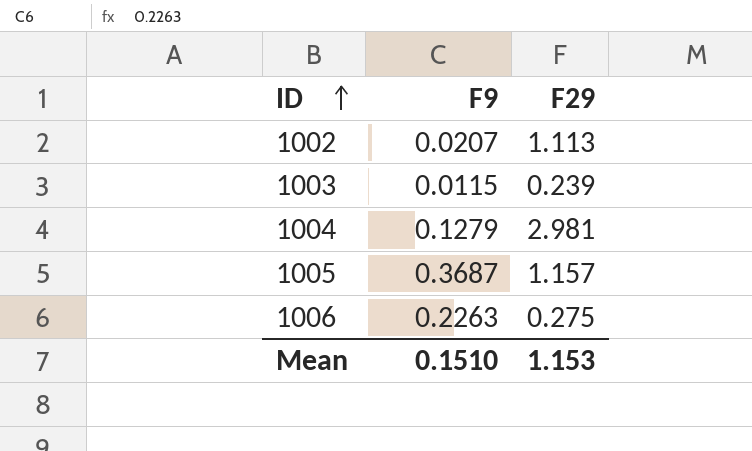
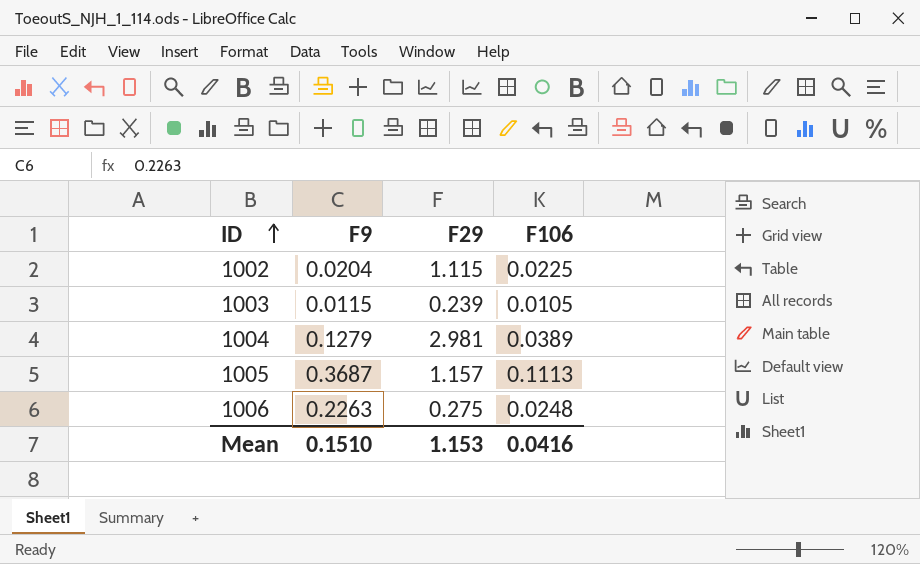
column F106 | position: none -> 4
1002 | F9: 0.0207 -> 0.0204
1002 | F29: 1.113 -> 1.115

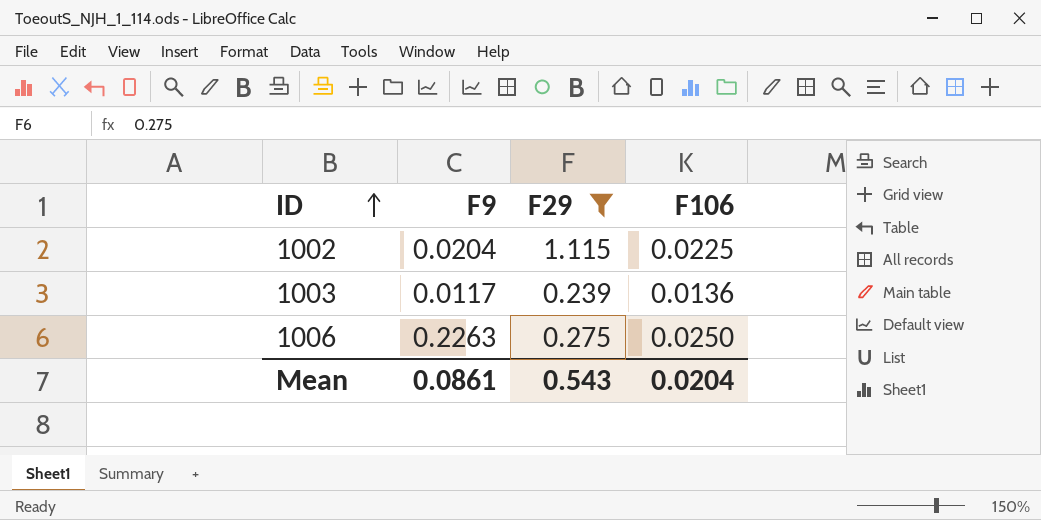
filter: none -> F29 <= 1.115
1003 | F9: 0.0115 -> 0.0117
1003 | F106: 0.0105 -> 0.0136
1006 | F106: 0.0248 -> 0.0250
Mean | F9: 0.1510 -> 0.0861
Mean | F29: 1.153 -> 0.543
Mean | F106: 0.0416 -> 0.0204

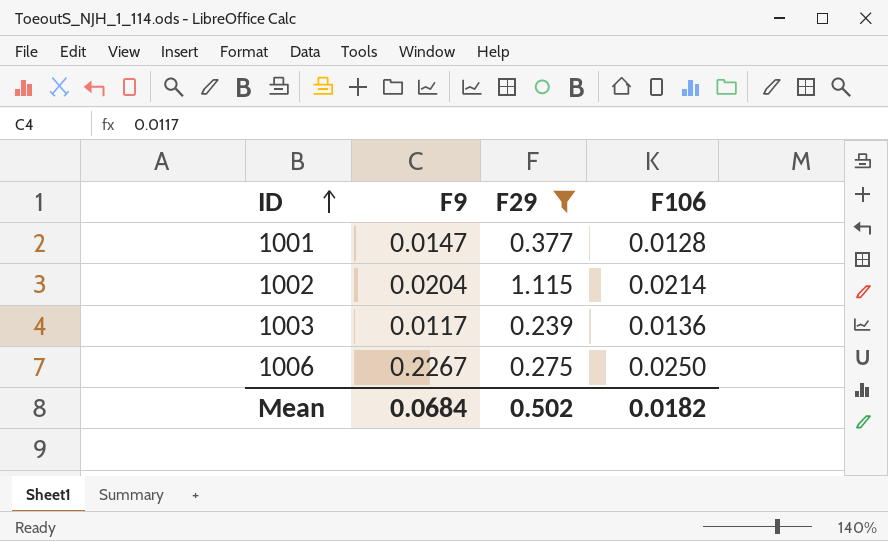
row 1001: none -> 0.0147 | 0.377 | 0.0128
1002 | F106: 0.0225 -> 0.0214
1006 | F9: 0.2263 -> 0.2267
Mean | F9: 0.0861 -> 0.0684
Mean | F29: 0.543 -> 0.502
Mean | F106: 0.0204 -> 0.0182

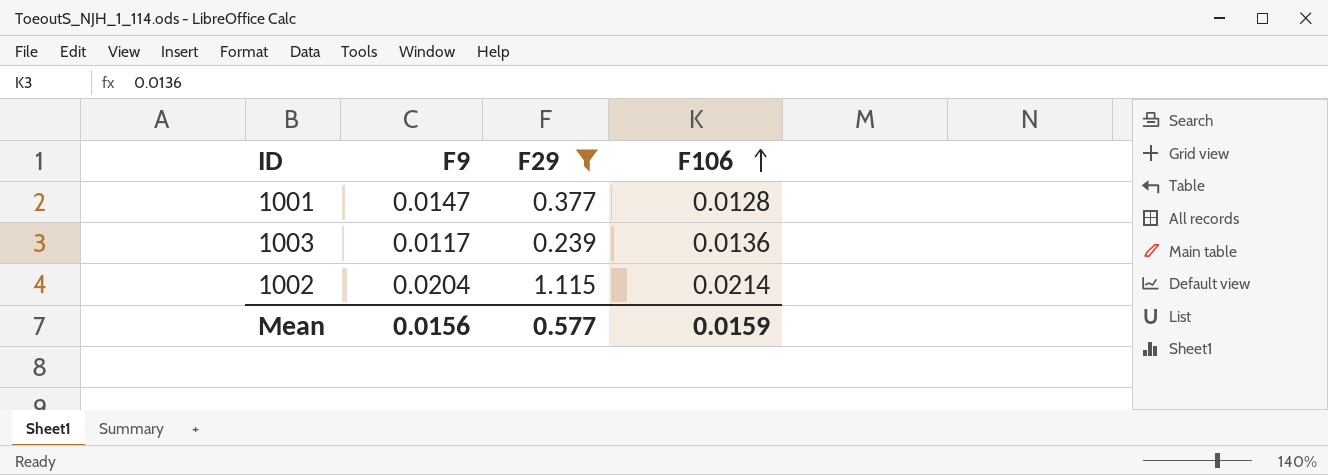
row order: ID ascending -> F106 ascending
row 1006: 0.2267 | 0.275 | 0.0250 -> none
Mean | F9: 0.0684 -> 0.0156
Mean | F29: 0.502 -> 0.577
Mean | F106: 0.0182 -> 0.0159

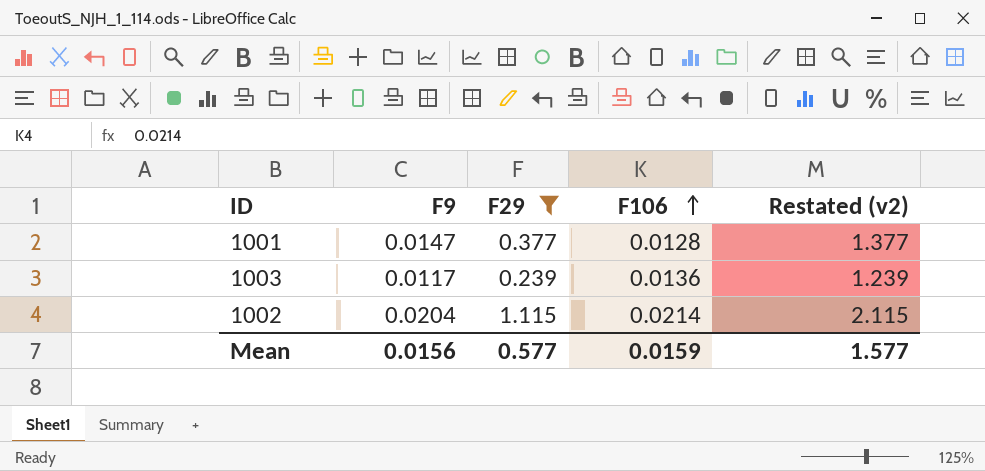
column Restated (v2) | formula: none -> [F29] + 1

